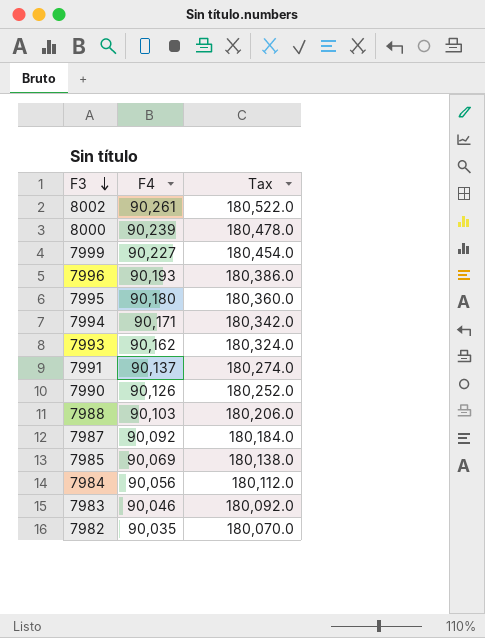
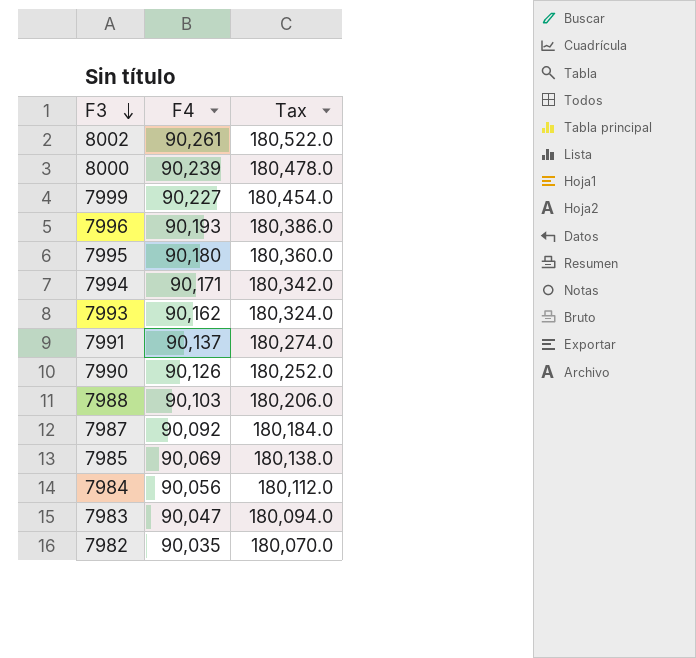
7983 | F4: 90,046 -> 90,047
7983 | Tax: 180,092.0 -> 180,094.0

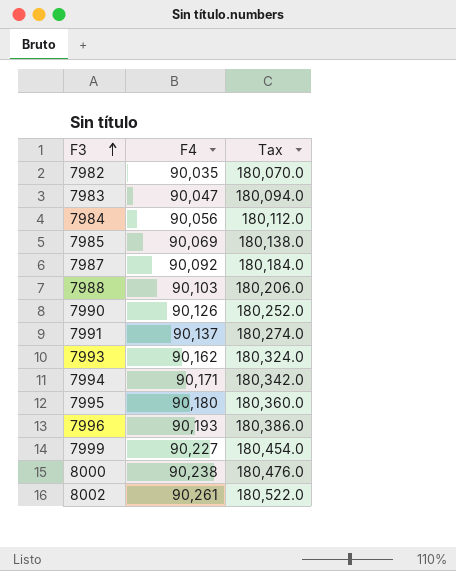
row order: F3 descending -> F3 ascending
8000 | F4: 90,239 -> 90,238
8000 | Tax: 180,478.0 -> 180,476.0

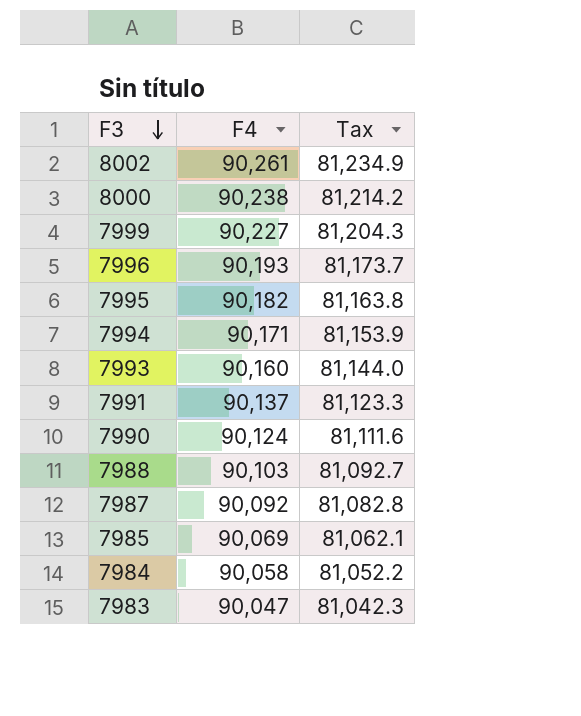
row order: F3 ascending -> F3 descending
column Tax | formula: [F4] * 2 -> [F4] * 0.9
row 7982: 90,035 | 180,070.0 -> none
7995 | F4: 90,180 -> 90,182
7993 | F4: 90,162 -> 90,160
7990 | F4: 90,126 -> 90,124
7984 | F4: 90,056 -> 90,058

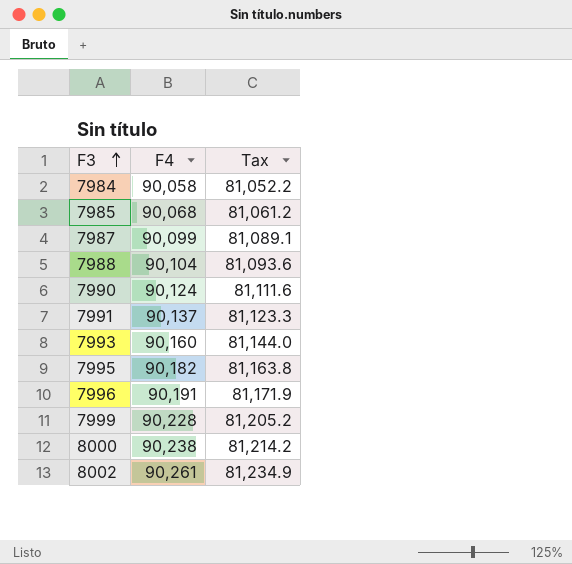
row order: F3 descending -> F3 ascending
row 7994: 90,171 | 81,153.9 -> none
row 7983: 90,047 | 81,042.3 -> none
7985 | F4: 90,069 -> 90,068
7985 | Tax: 81,062.1 -> 81,061.2
7987 | F4: 90,092 -> 90,099
7987 | Tax: 81,082.8 -> 81,089.1
7988 | F4: 90,103 -> 90,104
7988 | Tax: 81,092.7 -> 81,093.6
7996 | F4: 90,193 -> 90,191
7996 | Tax: 81,173.7 -> 81,171.9
7999 | F4: 90,227 -> 90,228
7999 | Tax: 81,204.3 -> 81,205.2

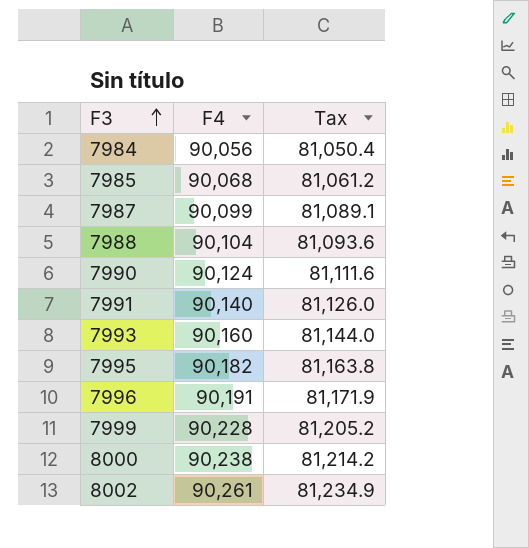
7984 | F4: 90,058 -> 90,056
7984 | Tax: 81,052.2 -> 81,050.4
7991 | F4: 90,137 -> 90,140
7991 | Tax: 81,123.3 -> 81,126.0

